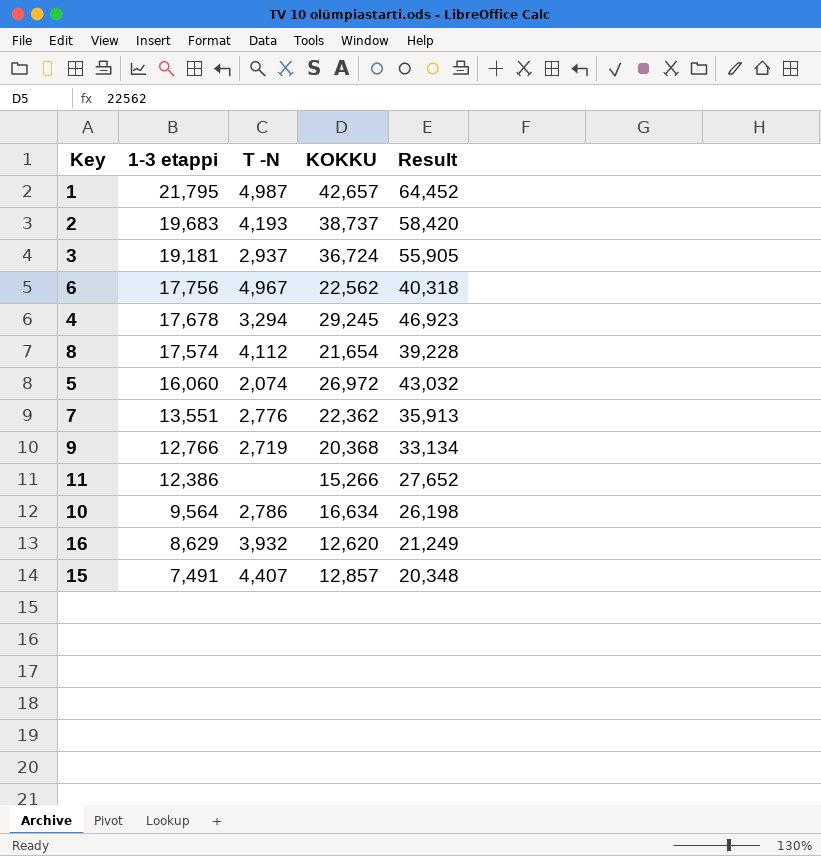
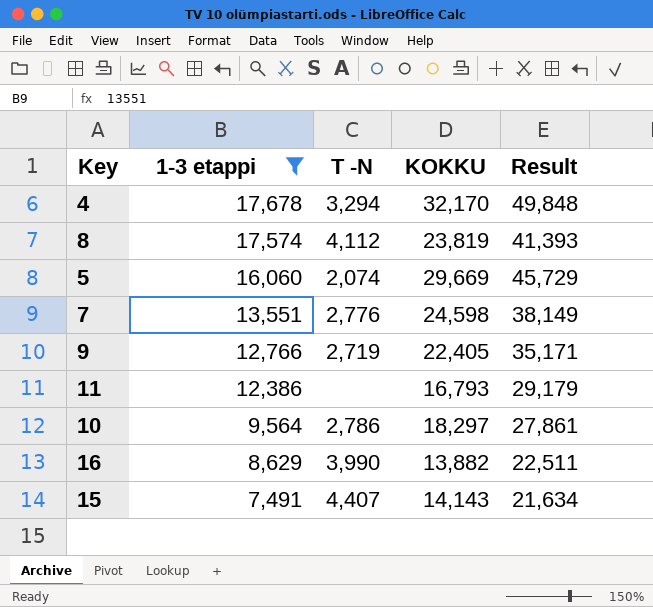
filter: none -> 1-3 etappi <= 17,678
4 | KOKKU: 29,245 -> 32,170
4 | Result: 46,923 -> 49,848
8 | KOKKU: 21,654 -> 23,819
8 | Result: 39,228 -> 41,393
5 | KOKKU: 26,972 -> 29,669
5 | Result: 43,032 -> 45,729
7 | KOKKU: 22,362 -> 24,598
7 | Result: 35,913 -> 38,149
9 | KOKKU: 20,368 -> 22,405
9 | Result: 33,134 -> 35,171
11 | KOKKU: 15,266 -> 16,793
11 | Result: 27,652 -> 29,179
10 | KOKKU: 16,634 -> 18,297
10 | Result: 26,198 -> 27,861
16 | T -N: 3,932 -> 3,990
16 | KOKKU: 12,620 -> 13,882
16 | Result: 21,249 -> 22,511
15 | KOKKU: 12,857 -> 14,143
15 | Result: 20,348 -> 21,634

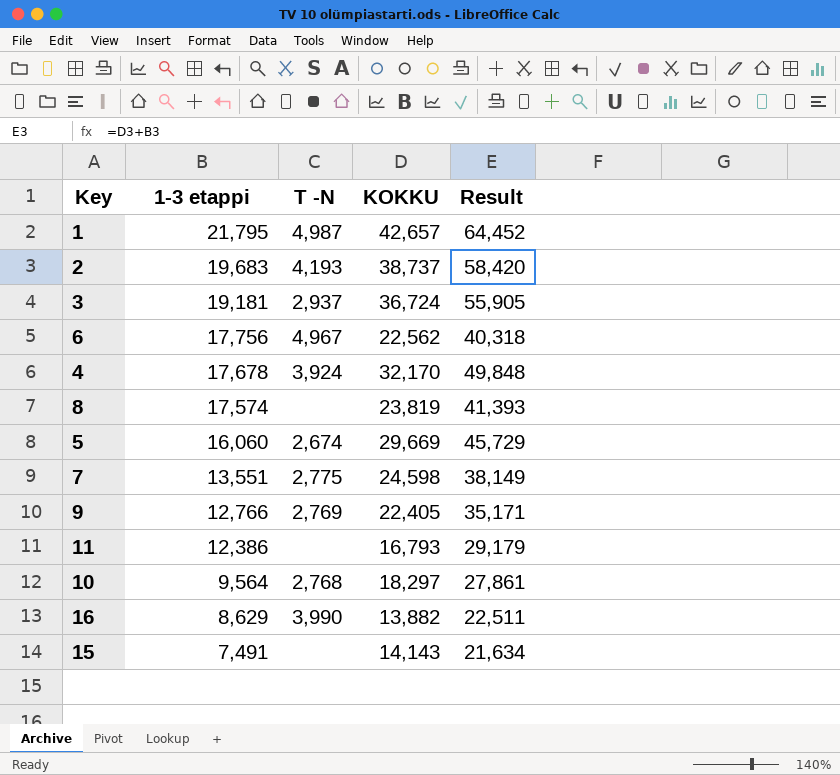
filter: 1-3 etappi <= 17,678 -> none
4 | T -N: 3,294 -> 3,924
8 | T -N: 4,112 -> none
5 | T -N: 2,074 -> 2,674
7 | T -N: 2,776 -> 2,775
9 | T -N: 2,719 -> 2,769
10 | T -N: 2,786 -> 2,768
15 | T -N: 4,407 -> none

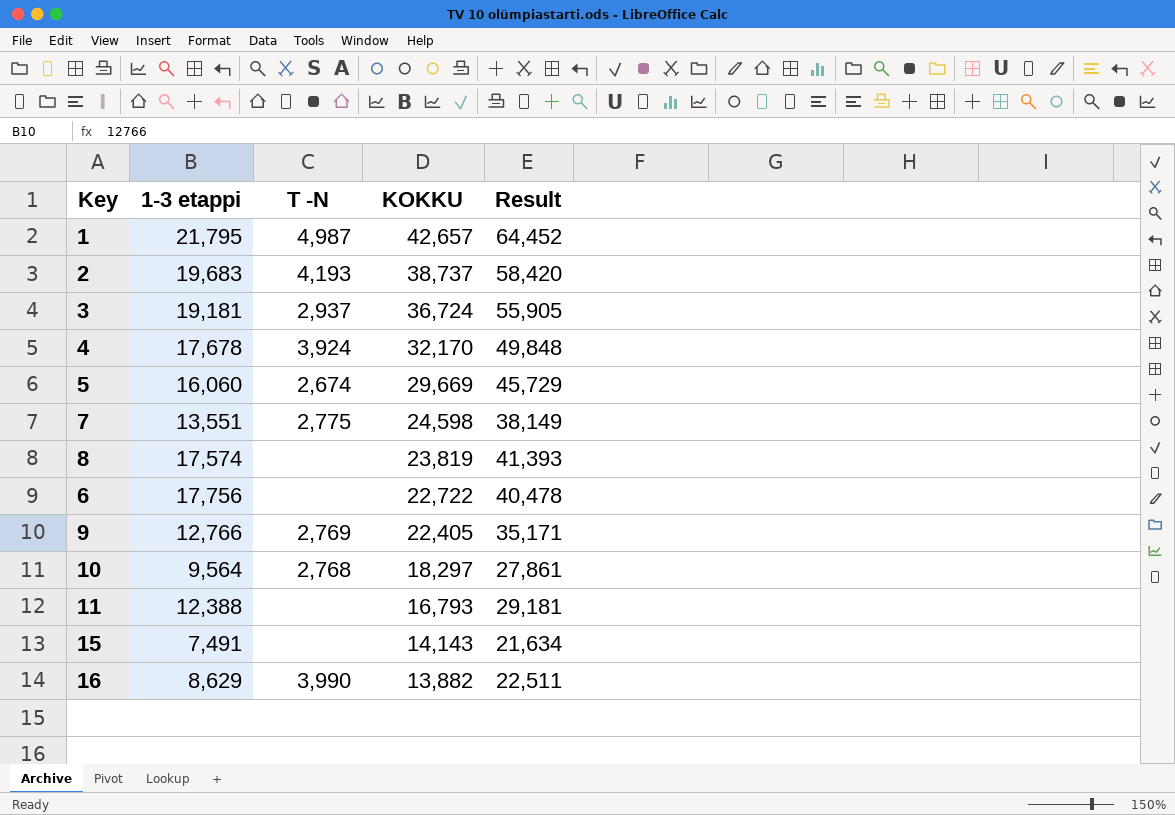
row order: 1-3 etappi descending -> KOKKU descending
6 | T -N: 4,967 -> none
6 | KOKKU: 22,562 -> 22,722
6 | Result: 40,318 -> 40,478
11 | 1-3 etappi: 12,386 -> 12,388
11 | Result: 29,179 -> 29,181

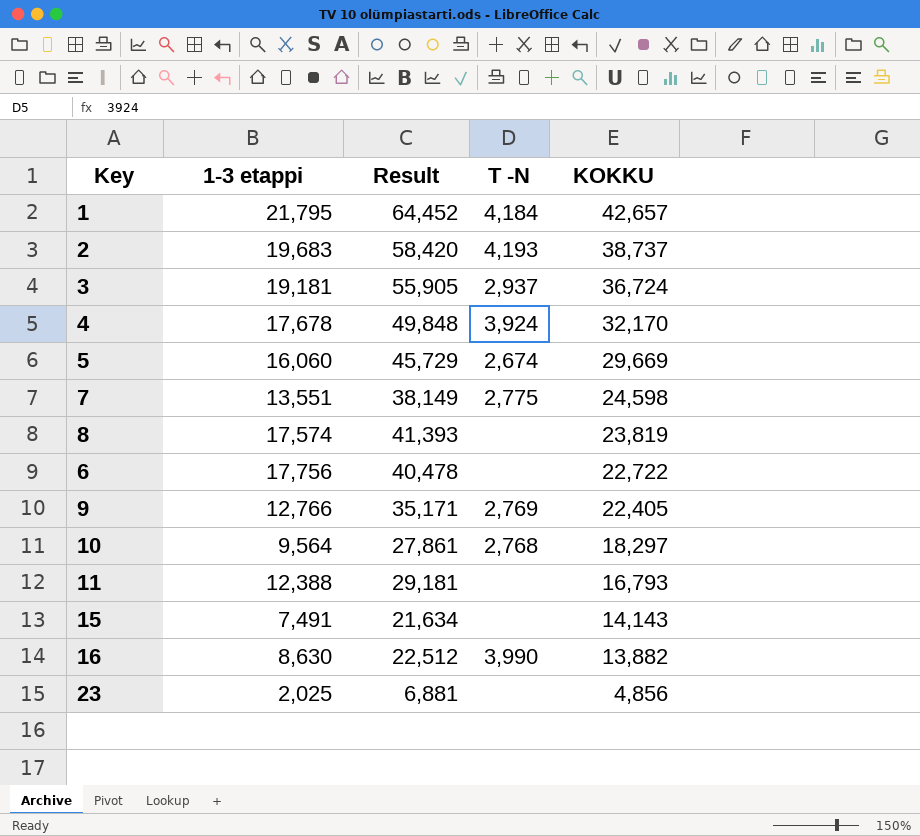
column Result | position: 5 -> 3
1 | T -N: 4,987 -> 4,184
16 | 1-3 etappi: 8,629 -> 8,630
16 | Result: 22,511 -> 22,512
row 23: none -> 2,025 | 6,881 | none | 4,856

